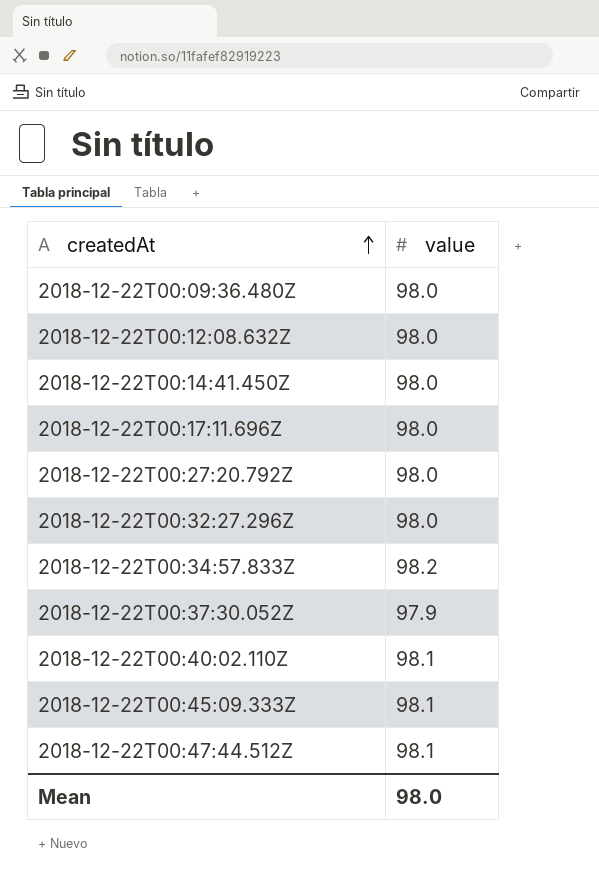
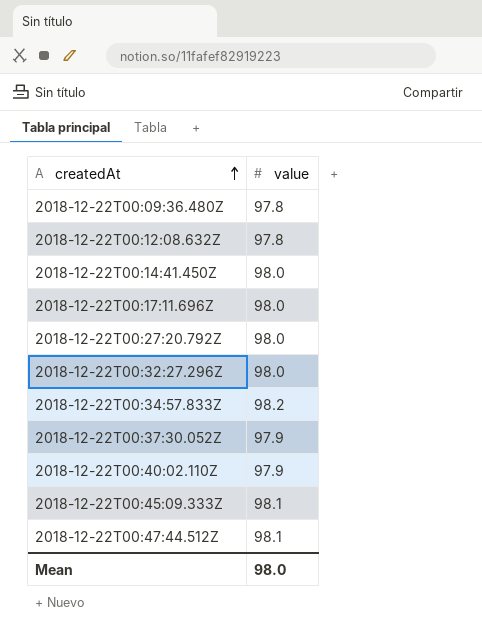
2018-12-22T00:09:36.480Z | value: 98.0 -> 97.8
2018-12-22T00:12:08.632Z | value: 98.0 -> 97.8
2018-12-22T00:40:02.110Z | value: 98.1 -> 97.9

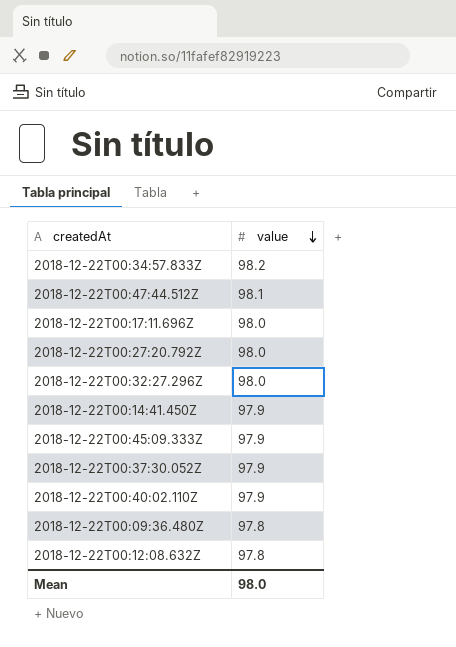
row order: createdAt ascending -> value descending
2018-12-22T00:14:41.450Z | value: 98.0 -> 97.9
2018-12-22T00:45:09.333Z | value: 98.1 -> 97.9

